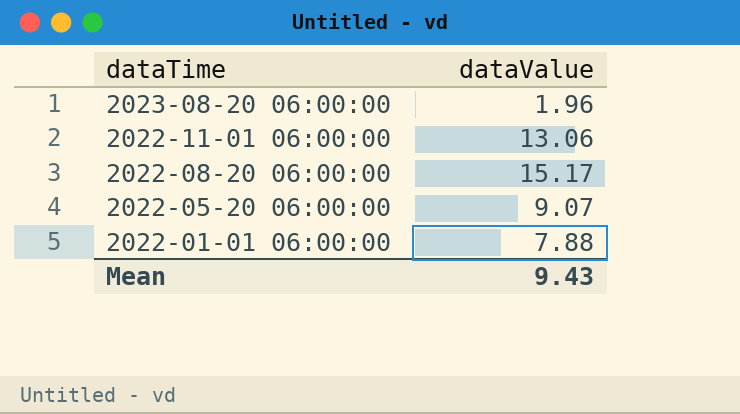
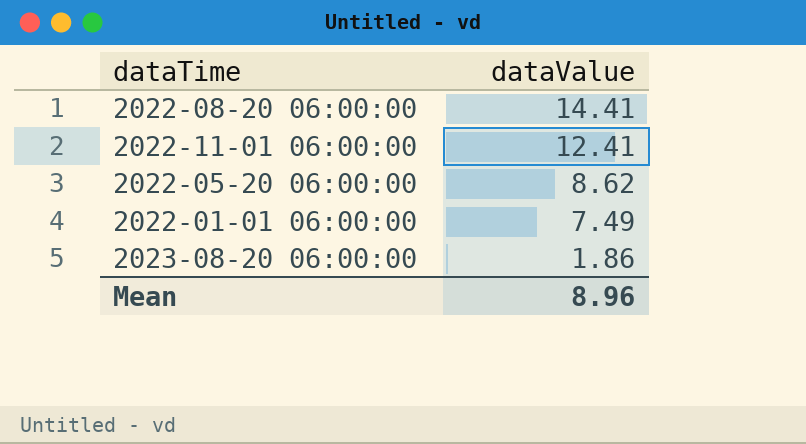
row order: dataTime descending -> dataValue descending
2022-08-20 06:00:00 | dataValue: 15.17 -> 14.41
2022-11-01 06:00:00 | dataValue: 13.06 -> 12.41
2022-05-20 06:00:00 | dataValue: 9.07 -> 8.62
2022-01-01 06:00:00 | dataValue: 7.88 -> 7.49
2023-08-20 06:00:00 | dataValue: 1.96 -> 1.86
Mean | dataValue: 9.43 -> 8.96

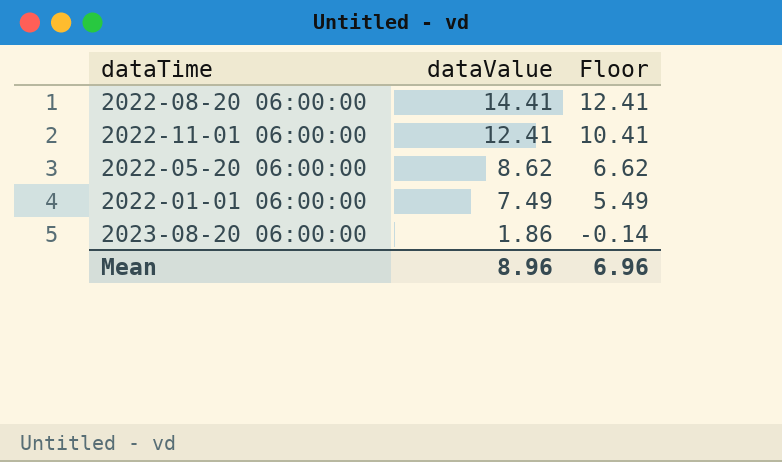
column Floor | formula: none -> [dataValue] - 2

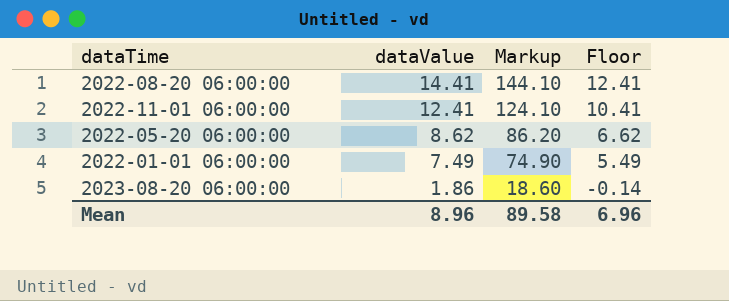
column Markup | formula: none -> [dataValue] * 10

